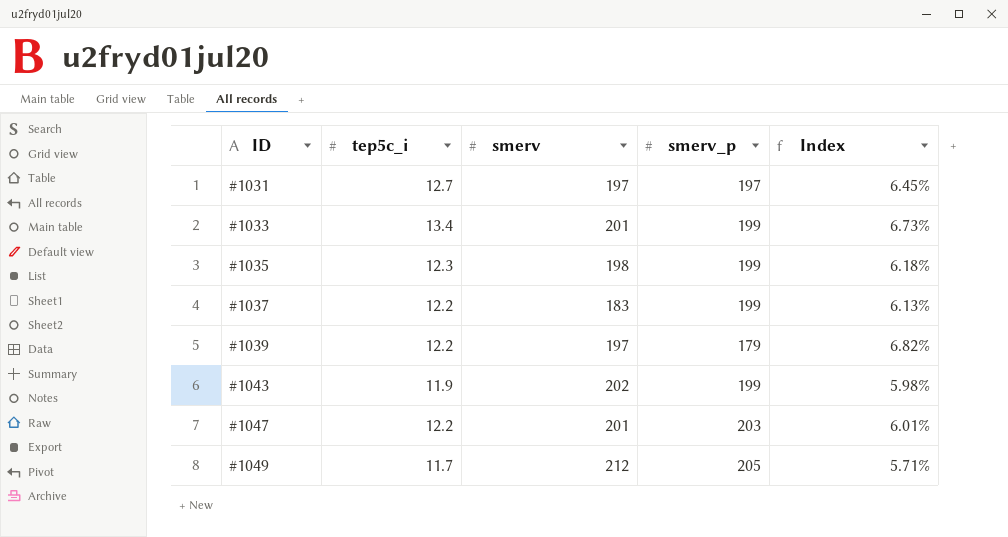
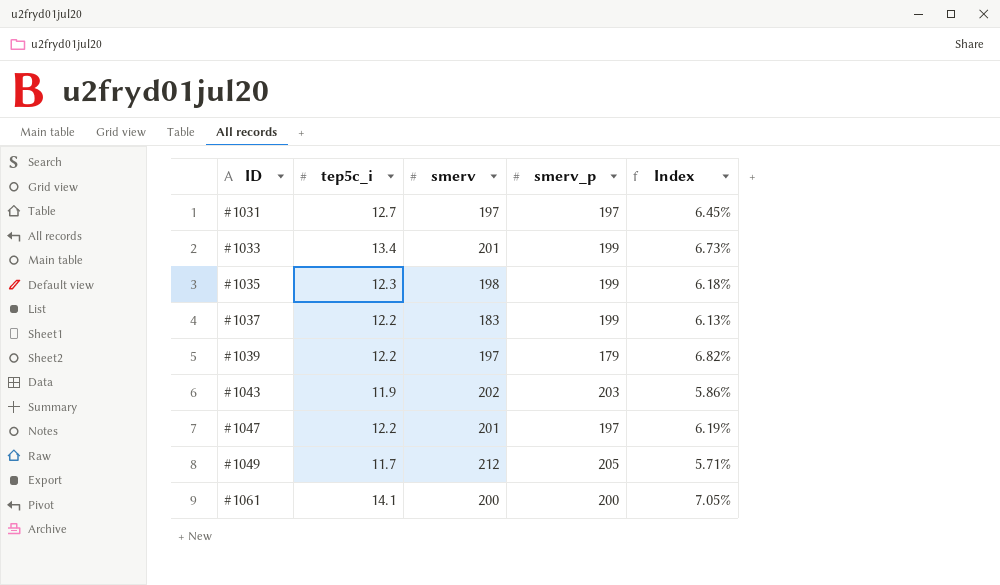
#1043 | smerv_p: 199 -> 203
#1043 | Index: 5.98% -> 5.86%
#1047 | smerv_p: 203 -> 197
#1047 | Index: 6.01% -> 6.19%
row #1061: none -> 14.1 | 200 | 200 | 7.05%

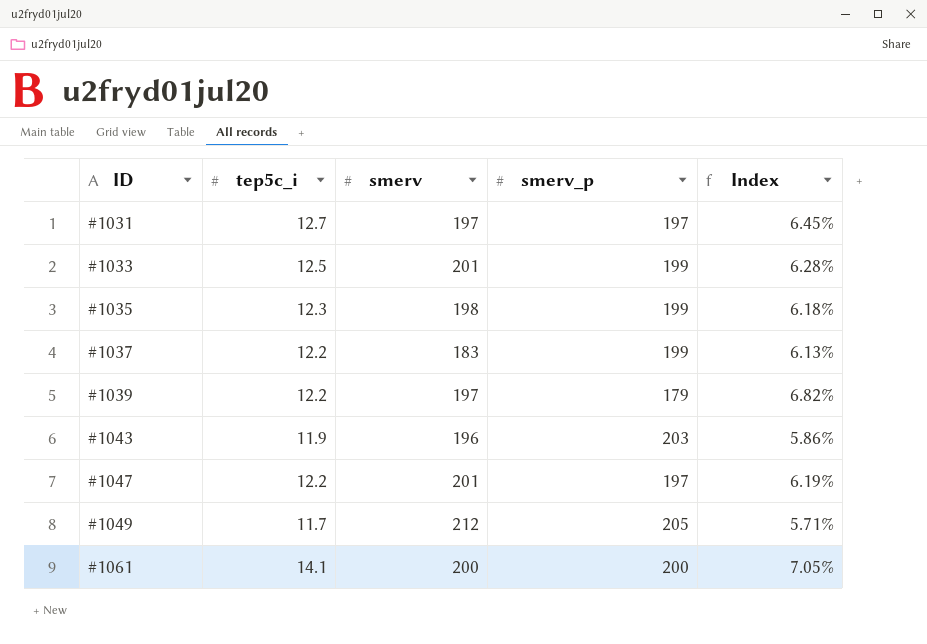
#1033 | tep5c_i: 13.4 -> 12.5
#1033 | Index: 6.73% -> 6.28%
#1043 | smerv: 202 -> 196

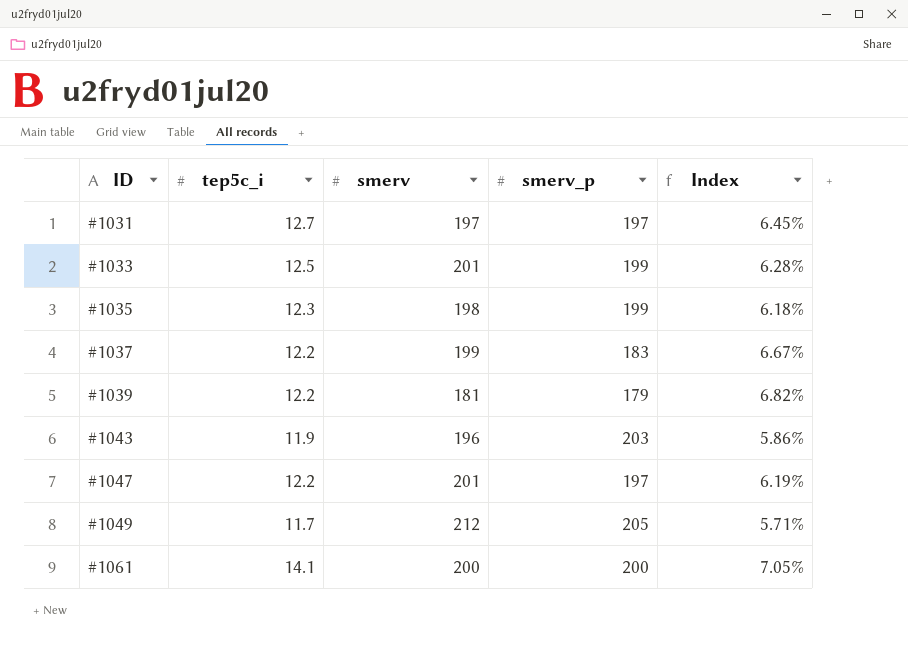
#1037 | smerv: 183 -> 199
#1037 | smerv_p: 199 -> 183
#1037 | Index: 6.13% -> 6.67%
#1039 | smerv: 197 -> 181

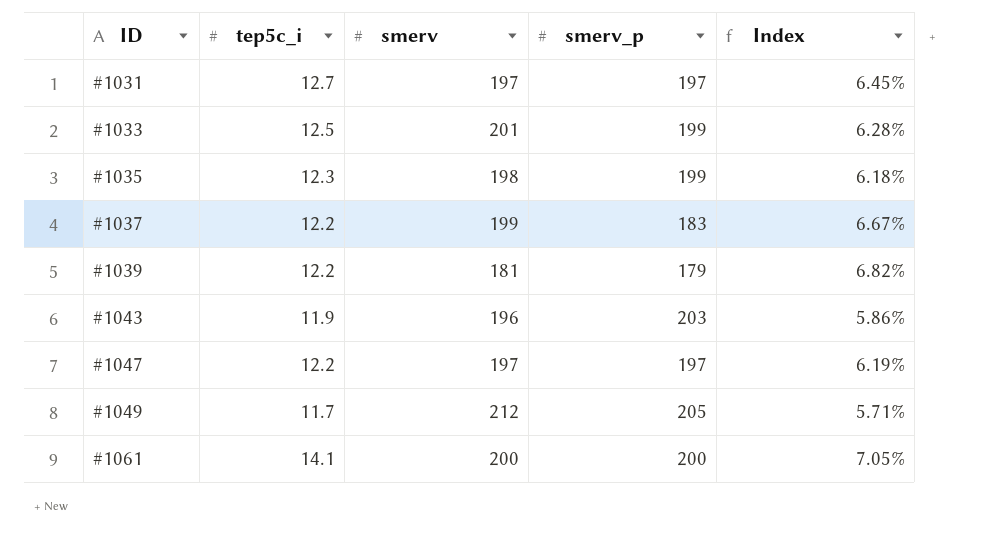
#1047 | smerv: 201 -> 197

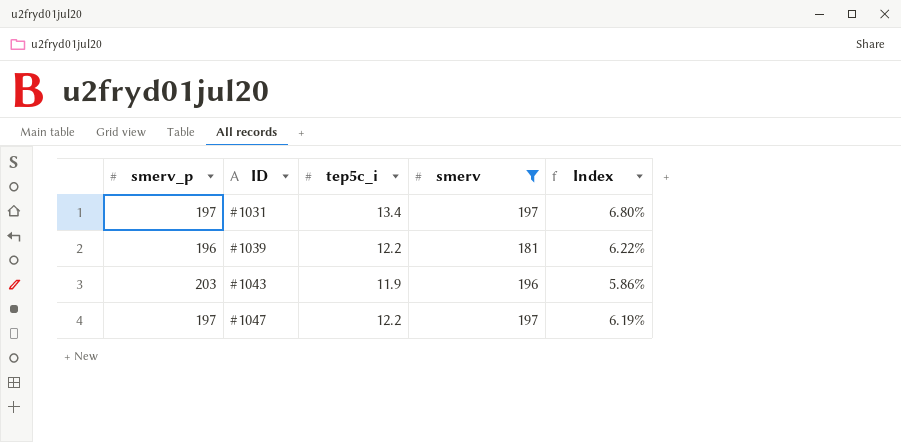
filter: none -> smerv <= 197
column smerv_p | position: 4 -> 1
#1031 | tep5c_i: 12.7 -> 13.4
#1031 | Index: 6.45% -> 6.80%
#1039 | smerv_p: 179 -> 196
#1039 | Index: 6.82% -> 6.22%

